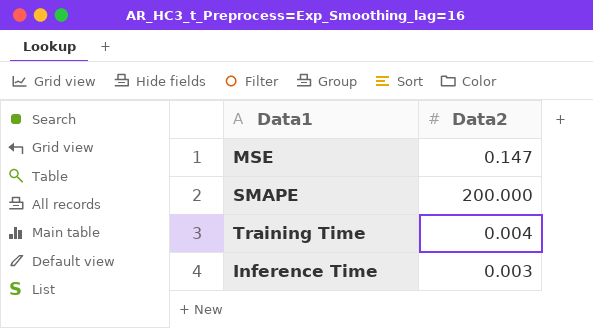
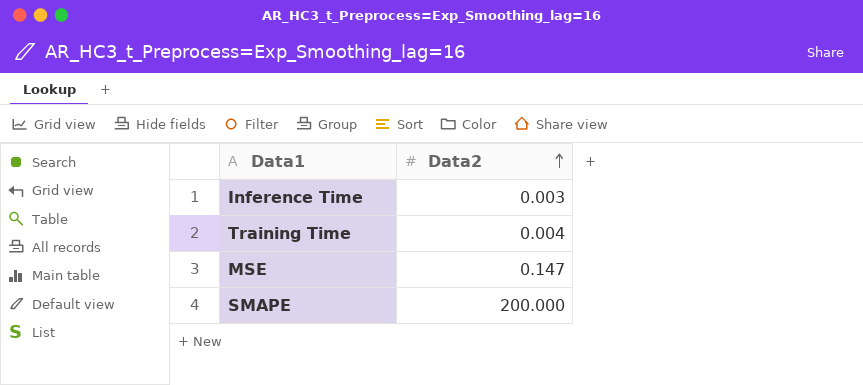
row order: none -> Data2 ascending

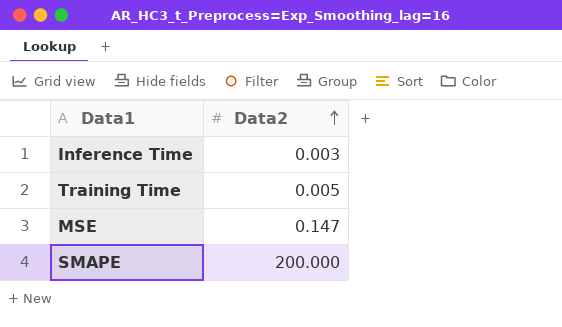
Training Time | Data2: 0.004 -> 0.005

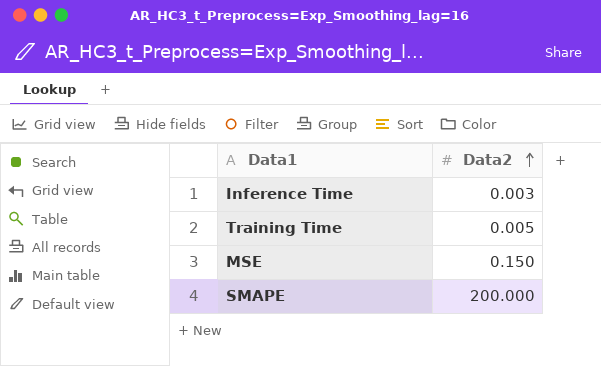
MSE | Data2: 0.147 -> 0.150

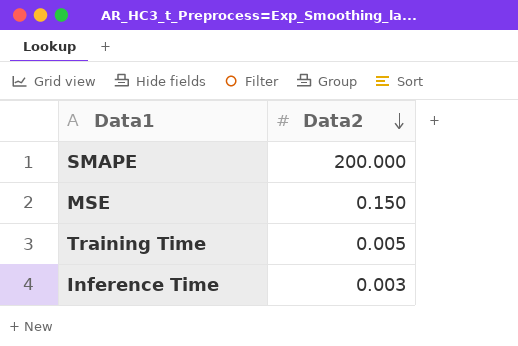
row order: Data2 ascending -> Data2 descending

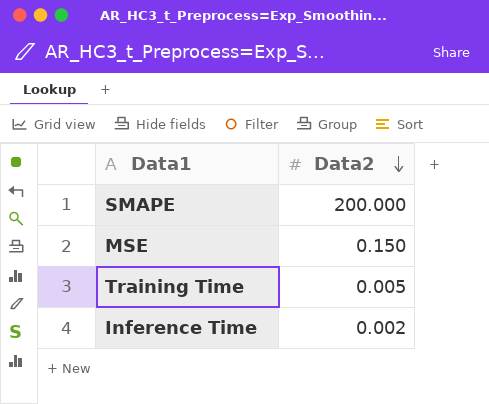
Inference Time | Data2: 0.003 -> 0.002

